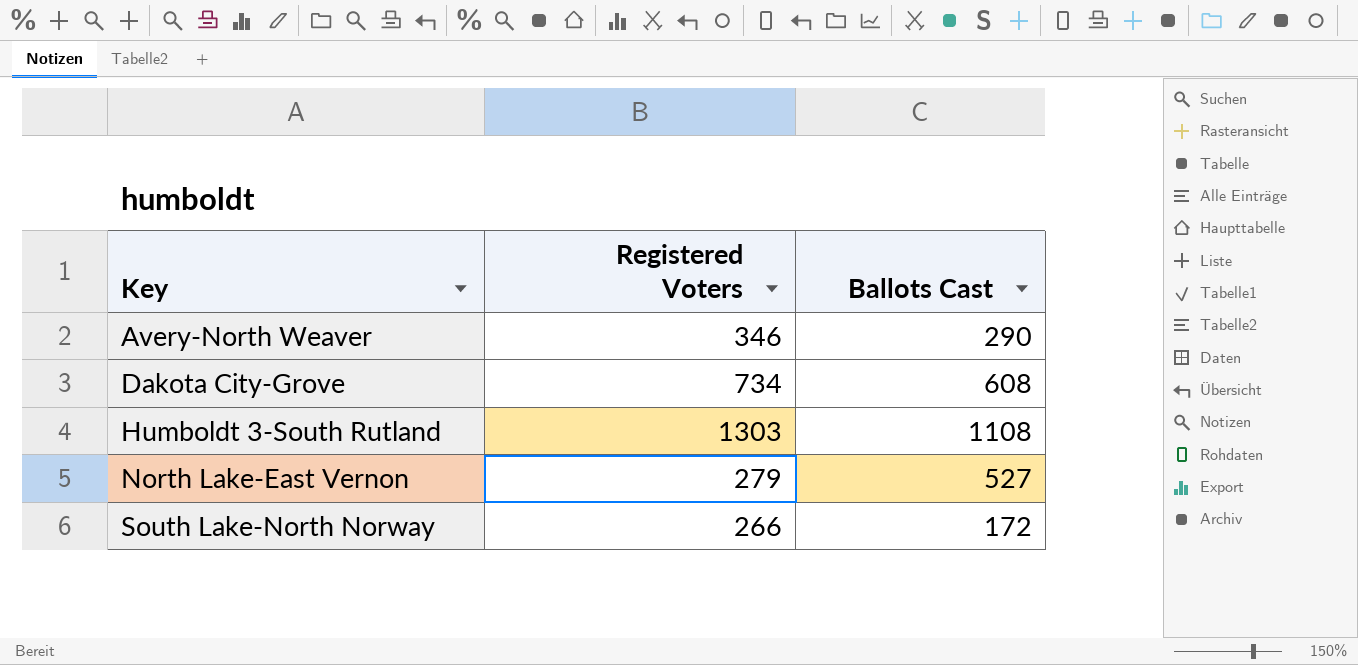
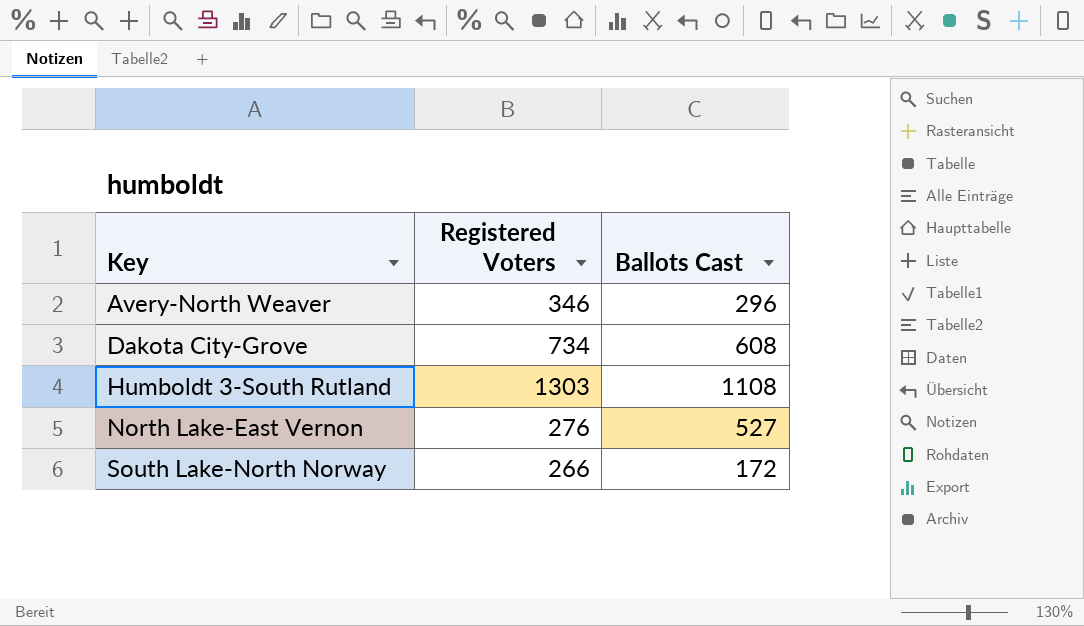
Avery-North Weaver | Ballots Cast: 290 -> 296
North Lake-East Vernon | Registered Voters: 279 -> 276

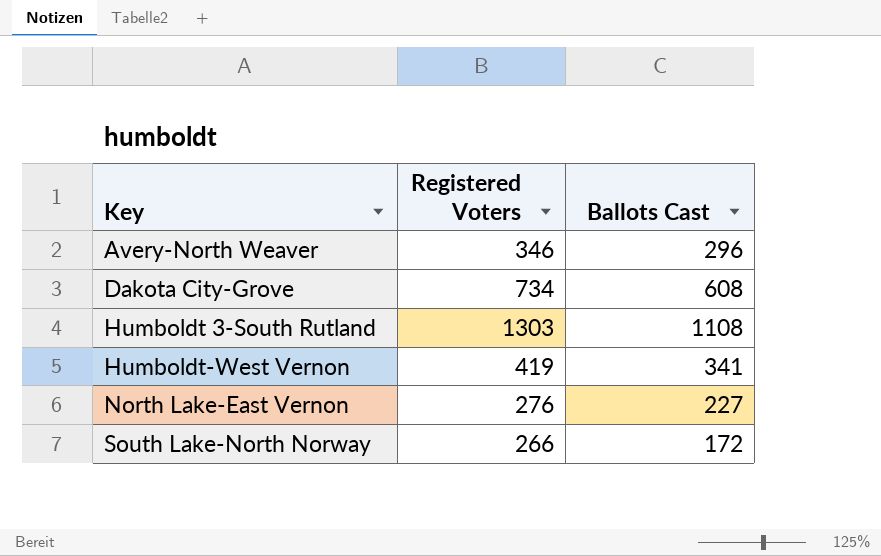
row Humboldt-West Vernon: none -> 419 | 341
North Lake-East Vernon | Ballots Cast: 527 -> 227

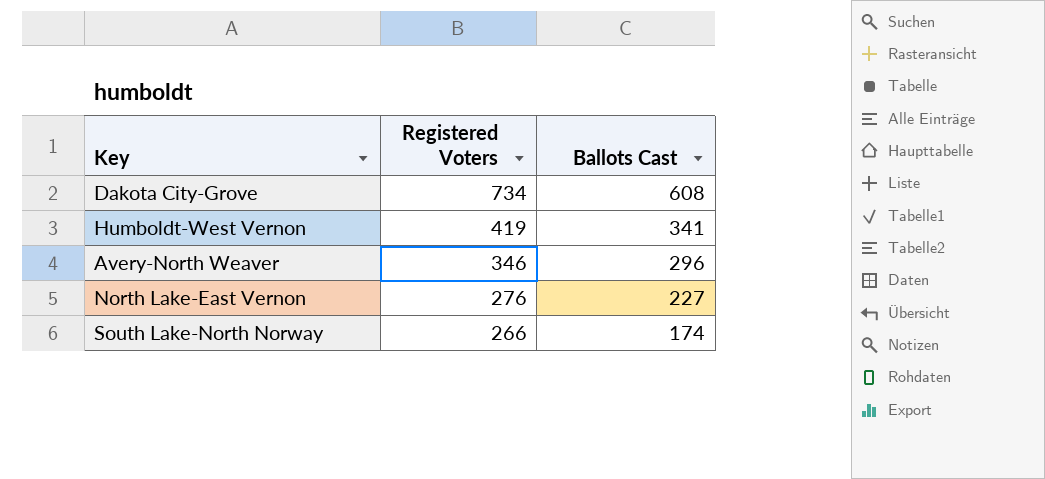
row order: Key ascending -> Registered Voters descending
row Humboldt 3-South Rutland: 1303 | 1108 -> none
South Lake-North Norway | Ballots Cast: 172 -> 174

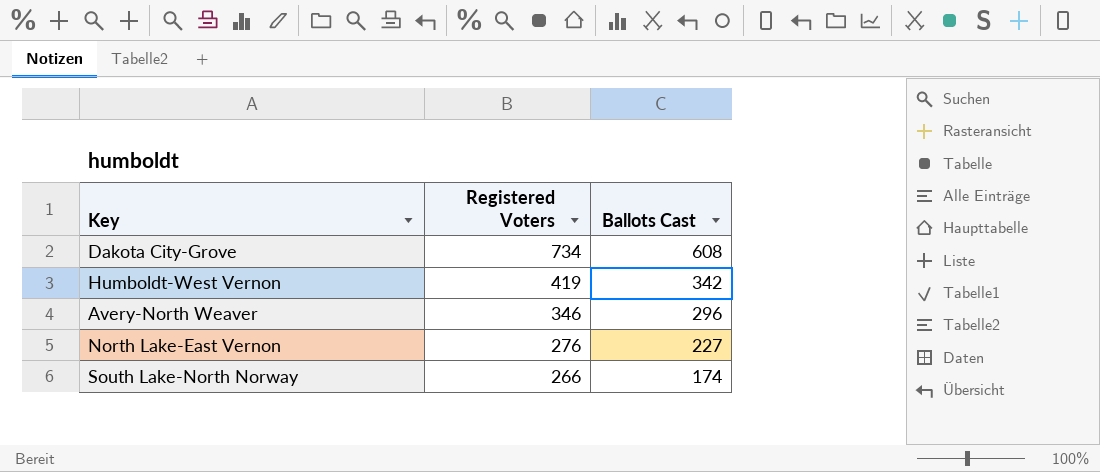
Humboldt-West Vernon | Ballots Cast: 341 -> 342

